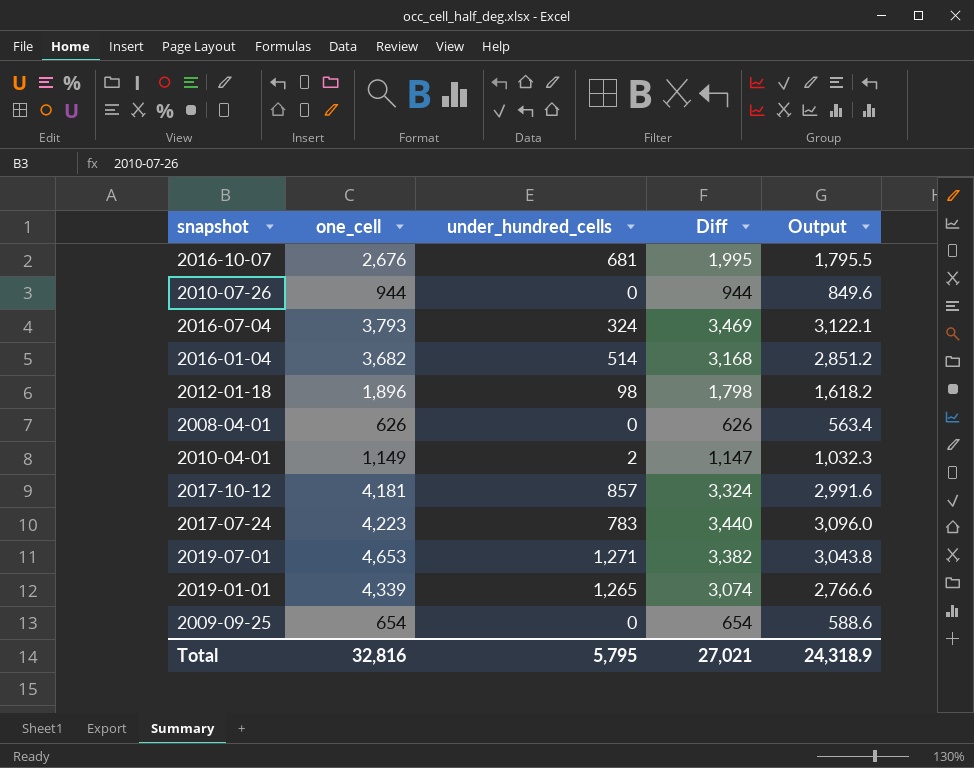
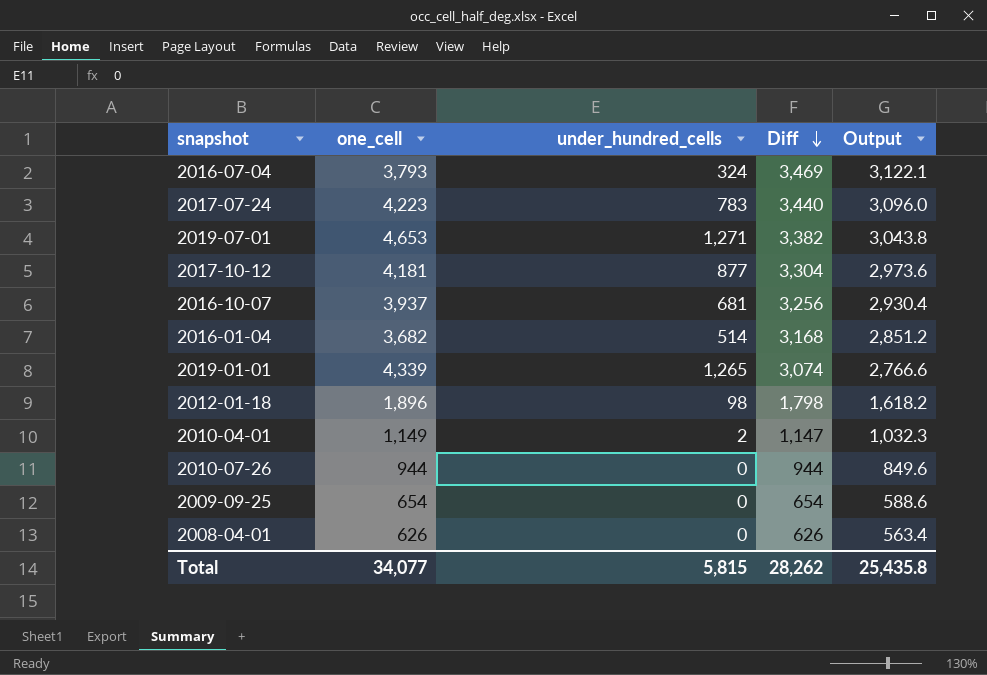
row order: none -> Diff descending
2017-10-12 | under_hundred_cells: 857 -> 877
2017-10-12 | Diff: 3,324 -> 3,304
2017-10-12 | Output: 2,991.6 -> 2,973.6
2016-10-07 | one_cell: 2,676 -> 3,937
2016-10-07 | Diff: 1,995 -> 3,256
2016-10-07 | Output: 1,795.5 -> 2,930.4
Total | one_cell: 32,816 -> 34,077
Total | under_hundred_cells: 5,795 -> 5,815
Total | Diff: 27,021 -> 28,262
Total | Output: 24,318.9 -> 25,435.8

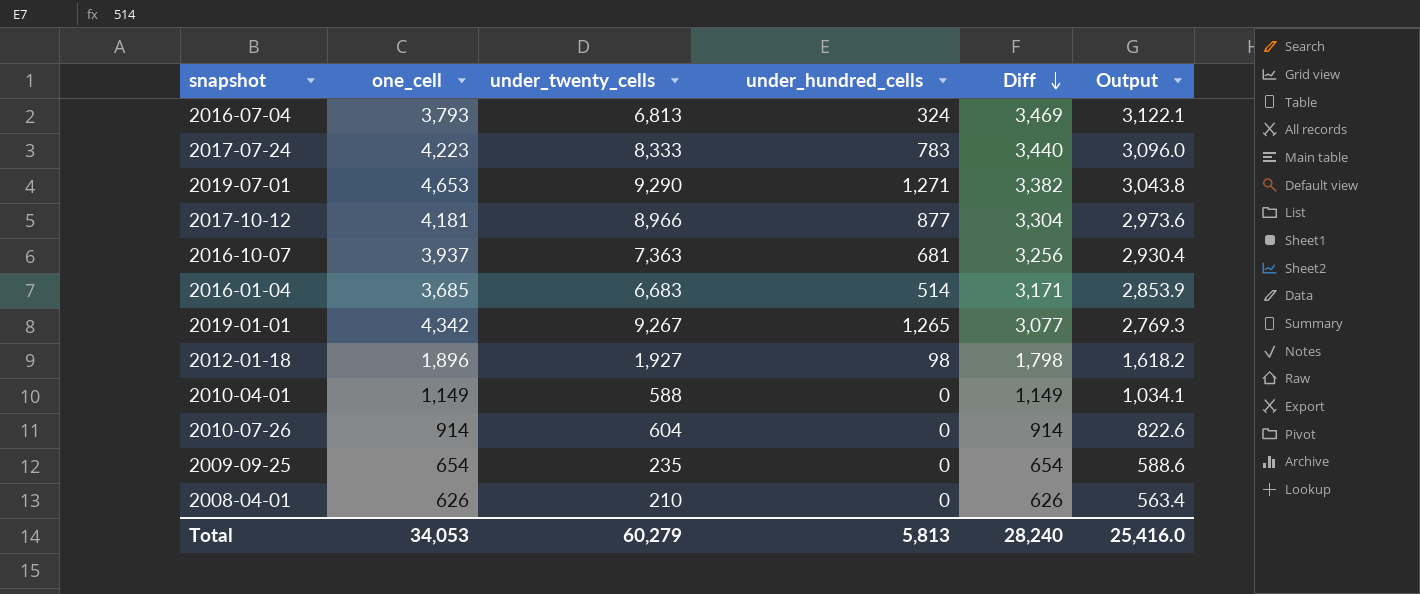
column under_twenty_cells | position: none -> 3
2016-01-04 | one_cell: 3,682 -> 3,685
2016-01-04 | Diff: 3,168 -> 3,171
2016-01-04 | Output: 2,851.2 -> 2,853.9
2019-01-01 | one_cell: 4,339 -> 4,342
2019-01-01 | Diff: 3,074 -> 3,077
2019-01-01 | Output: 2,766.6 -> 2,769.3
2010-04-01 | under_hundred_cells: 2 -> 0
2010-04-01 | Diff: 1,147 -> 1,149
2010-04-01 | Output: 1,032.3 -> 1,034.1
2010-07-26 | one_cell: 944 -> 914
2010-07-26 | Diff: 944 -> 914
2010-07-26 | Output: 849.6 -> 822.6
Total | one_cell: 34,077 -> 34,053
Total | under_hundred_cells: 5,815 -> 5,813
Total | Diff: 28,262 -> 28,240
Total | Output: 25,435.8 -> 25,416.0

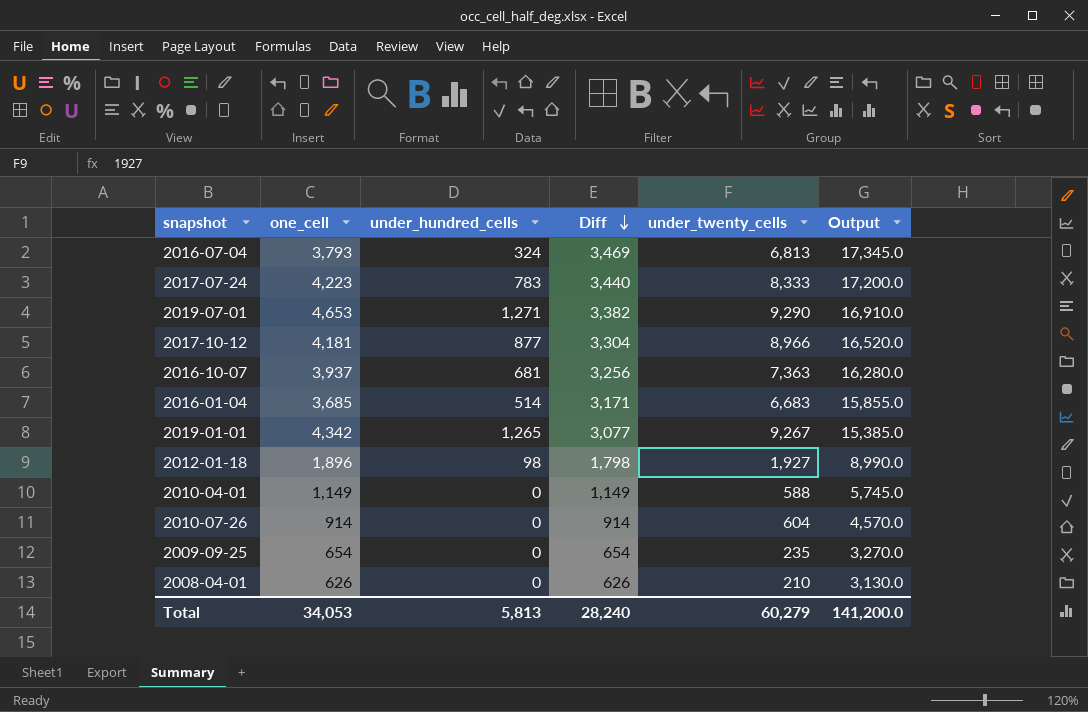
column under_twenty_cells | position: 3 -> 5
column Output | formula: [Diff] * 0.9 -> [Diff] * 5
Total | Output: 25,416.0 -> 141,200.0

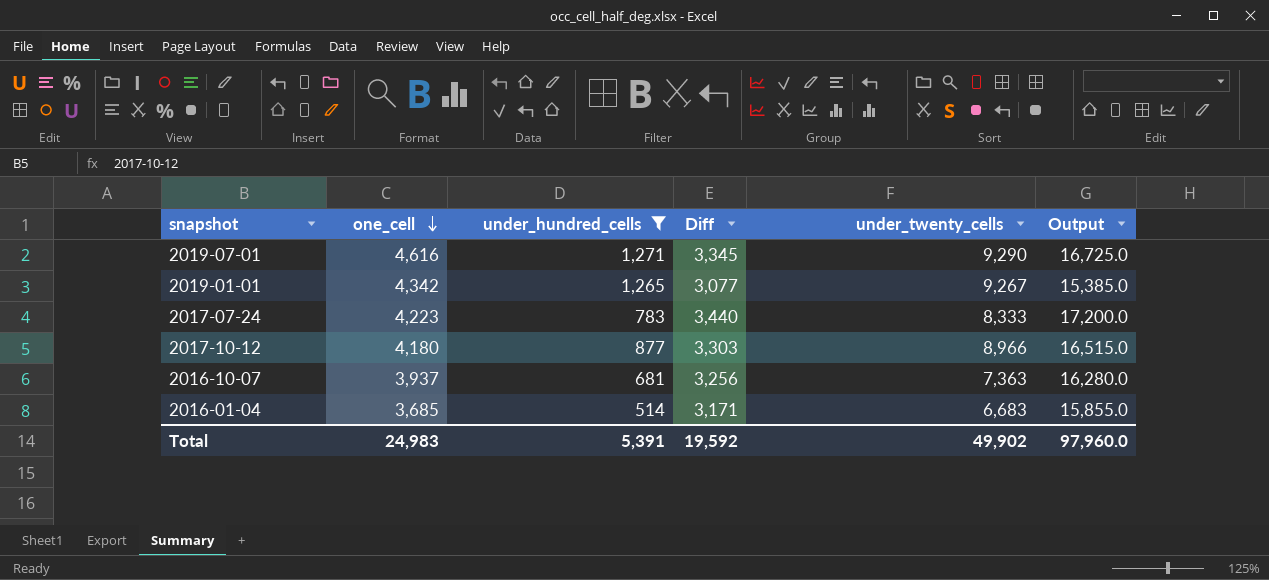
filter: none -> under_hundred_cells >= 514
row order: Diff descending -> one_cell descending
2019-07-01 | one_cell: 4,653 -> 4,616
2019-07-01 | Diff: 3,382 -> 3,345
2019-07-01 | Output: 16,910.0 -> 16,725.0
2017-10-12 | one_cell: 4,181 -> 4,180
2017-10-12 | Diff: 3,304 -> 3,303
2017-10-12 | Output: 16,520.0 -> 16,515.0
Total | one_cell: 34,053 -> 24,983
Total | under_hundred_cells: 5,813 -> 5,391
Total | Diff: 28,240 -> 19,592
Total | under_twenty_cells: 60,279 -> 49,902
Total | Output: 141,200.0 -> 97,960.0

